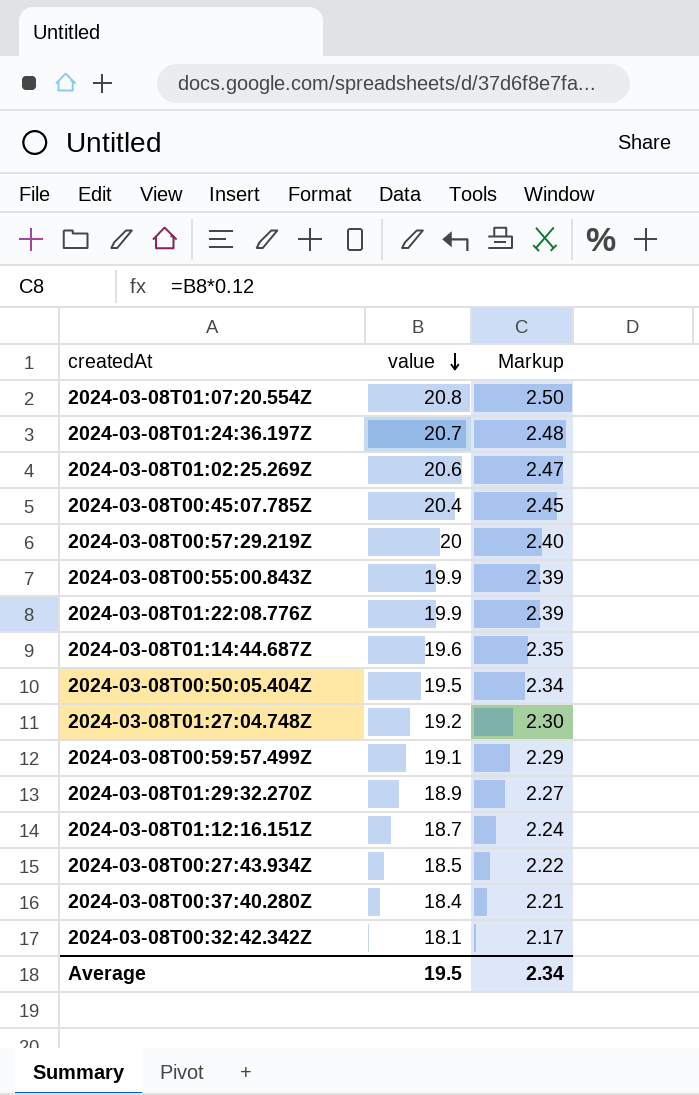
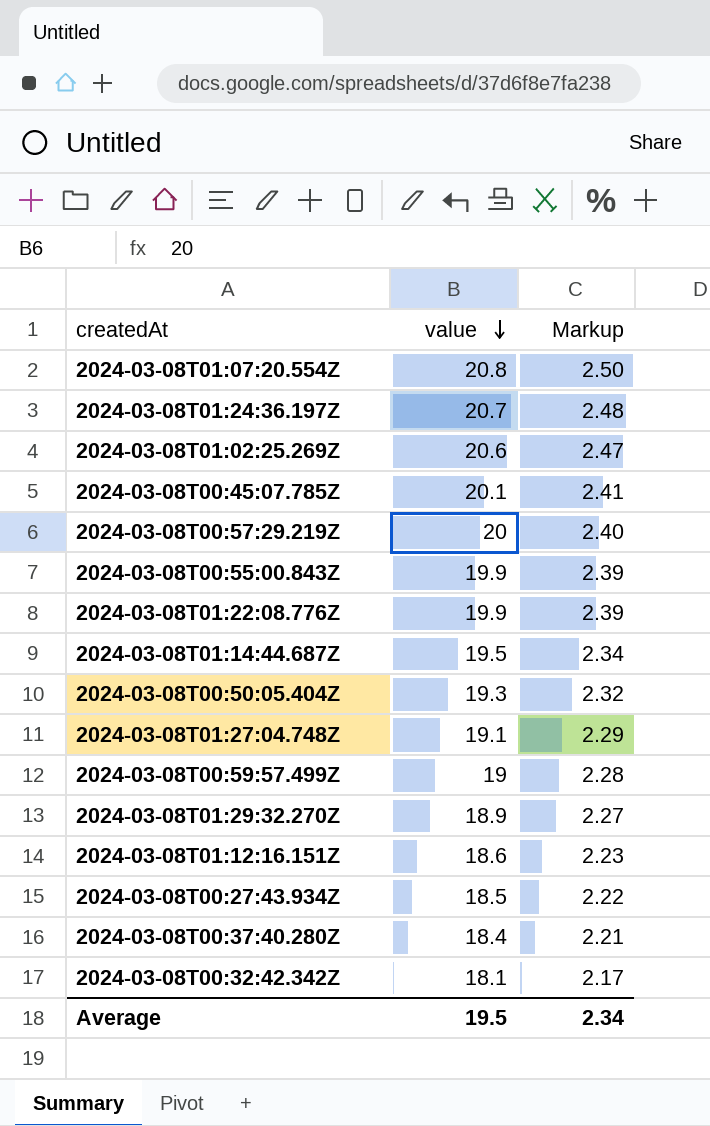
2024-03-08T00:45:07.785Z | value: 20.4 -> 20.1
2024-03-08T00:45:07.785Z | Markup: 2.45 -> 2.41
2024-03-08T01:14:44.687Z | value: 19.6 -> 19.5
2024-03-08T01:14:44.687Z | Markup: 2.35 -> 2.34
2024-03-08T00:50:05.404Z | value: 19.5 -> 19.3
2024-03-08T00:50:05.404Z | Markup: 2.34 -> 2.32
2024-03-08T01:27:04.748Z | value: 19.2 -> 19.1
2024-03-08T01:27:04.748Z | Markup: 2.30 -> 2.29
2024-03-08T00:59:57.499Z | value: 19.1 -> 19
2024-03-08T00:59:57.499Z | Markup: 2.29 -> 2.28
2024-03-08T01:12:16.151Z | value: 18.7 -> 18.6
2024-03-08T01:12:16.151Z | Markup: 2.24 -> 2.23

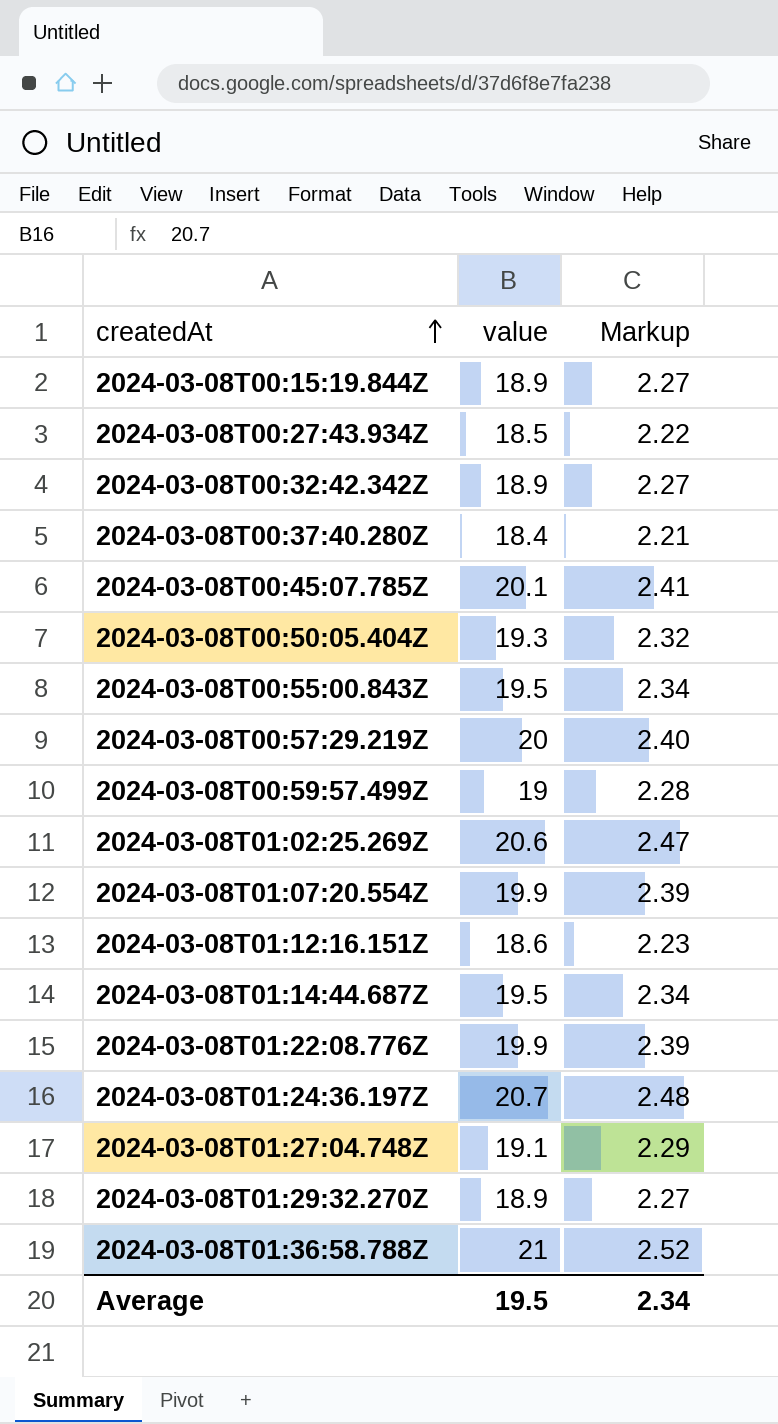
row order: value descending -> createdAt ascending
row 2024-03-08T00:15:19.844Z: none -> 18.9 | 2.27
2024-03-08T00:32:42.342Z | value: 18.1 -> 18.9
2024-03-08T00:32:42.342Z | Markup: 2.17 -> 2.27
2024-03-08T00:55:00.843Z | value: 19.9 -> 19.5
2024-03-08T00:55:00.843Z | Markup: 2.39 -> 2.34
2024-03-08T01:07:20.554Z | value: 20.8 -> 19.9
2024-03-08T01:07:20.554Z | Markup: 2.50 -> 2.39
row 2024-03-08T01:36:58.788Z: none -> 21 | 2.52

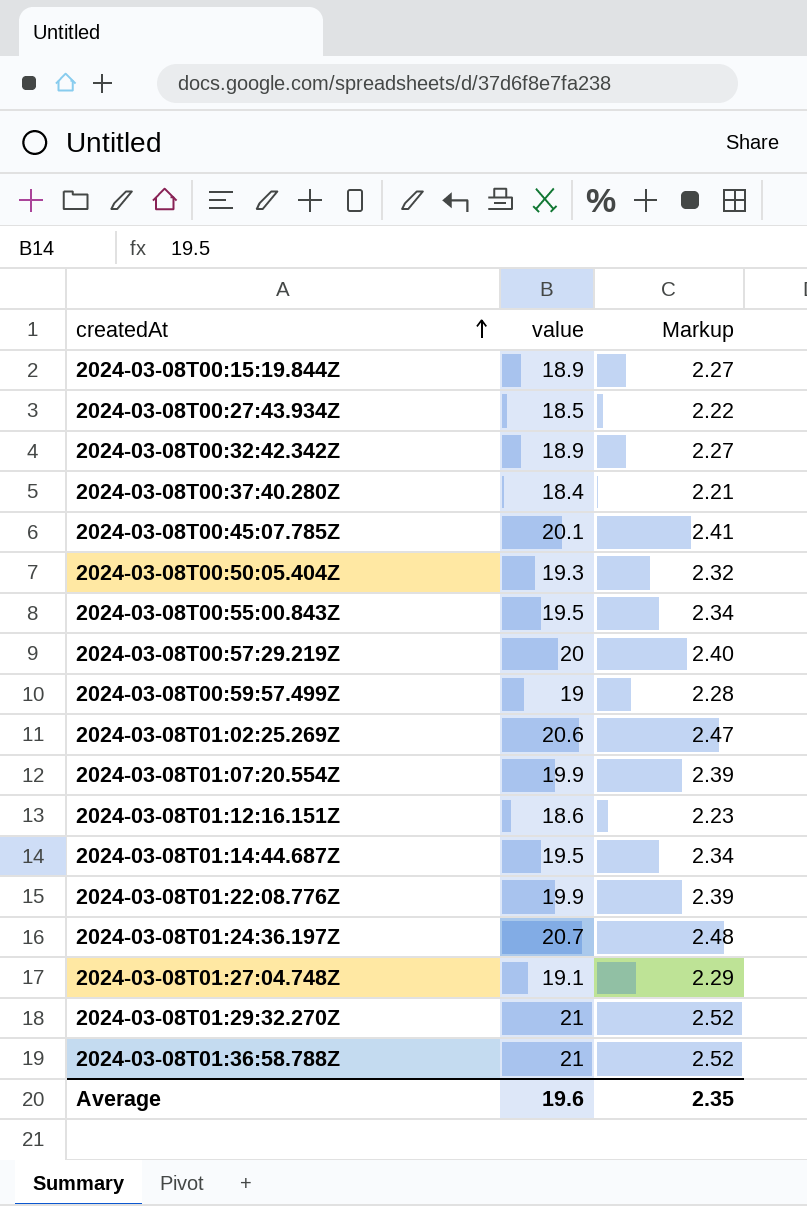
2024-03-08T01:29:32.270Z | value: 18.9 -> 21
2024-03-08T01:29:32.270Z | Markup: 2.27 -> 2.52
Average | value: 19.5 -> 19.6
Average | Markup: 2.34 -> 2.35

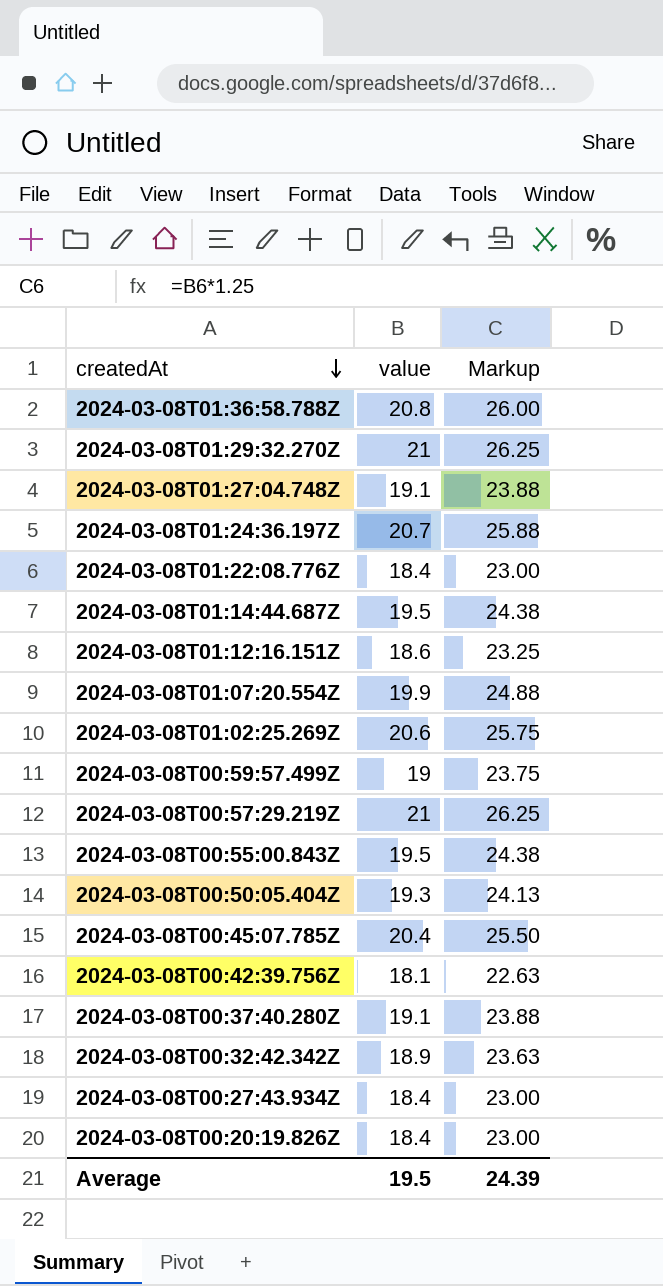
row order: createdAt ascending -> createdAt descending
column Markup | formula: [value] * 0.12 -> [value] * 1.25
row 2024-03-08T00:15:19.844Z: 18.9 | 2.27 -> none
2024-03-08T01:36:58.788Z | value: 21 -> 20.8
2024-03-08T01:22:08.776Z | value: 19.9 -> 18.4
2024-03-08T00:57:29.219Z | value: 20 -> 21
2024-03-08T00:45:07.785Z | value: 20.1 -> 20.4
row 2024-03-08T00:42:39.756Z: none -> 18.1 | 22.63
2024-03-08T00:37:40.280Z | value: 18.4 -> 19.1
2024-03-08T00:27:43.934Z | value: 18.5 -> 18.4
row 2024-03-08T00:20:19.826Z: none -> 18.4 | 23.00
Average | value: 19.6 -> 19.5
Average | Markup: 2.35 -> 24.39

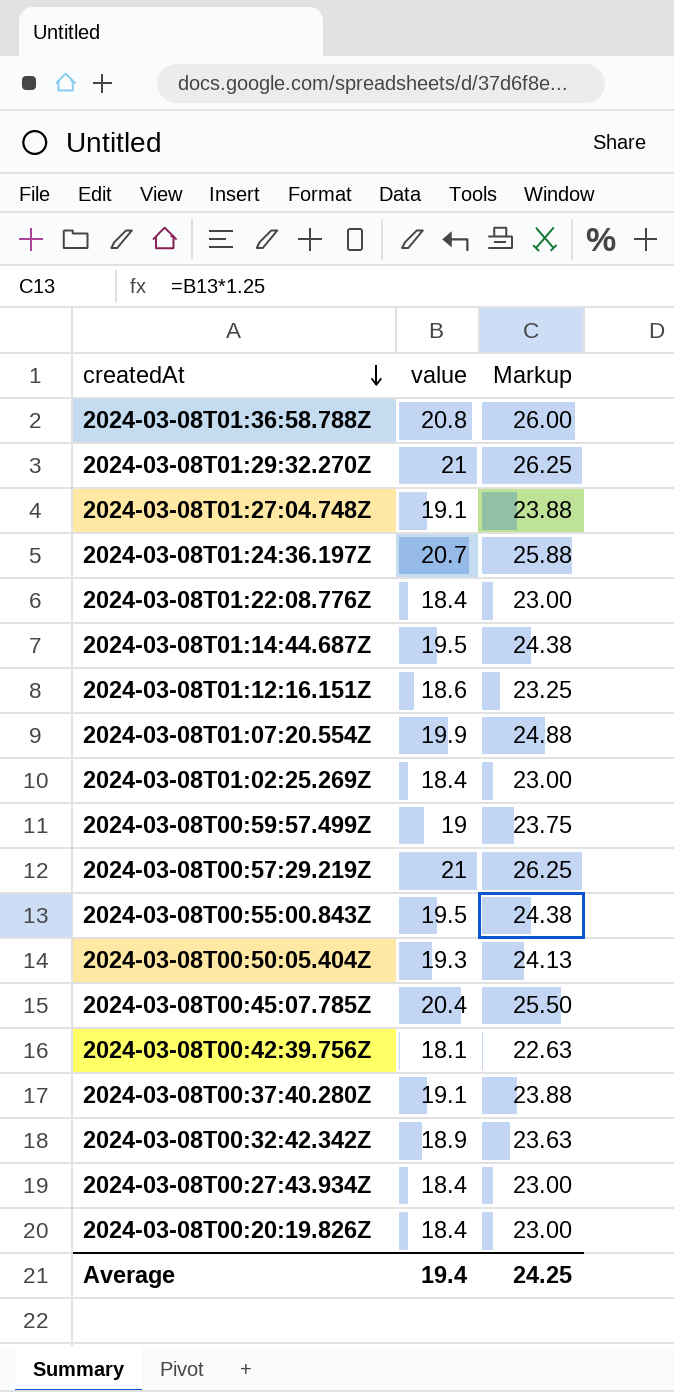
2024-03-08T01:02:25.269Z | value: 20.6 -> 18.4
2024-03-08T01:02:25.269Z | Markup: 25.75 -> 23.00
Average | value: 19.5 -> 19.4
Average | Markup: 24.39 -> 24.25

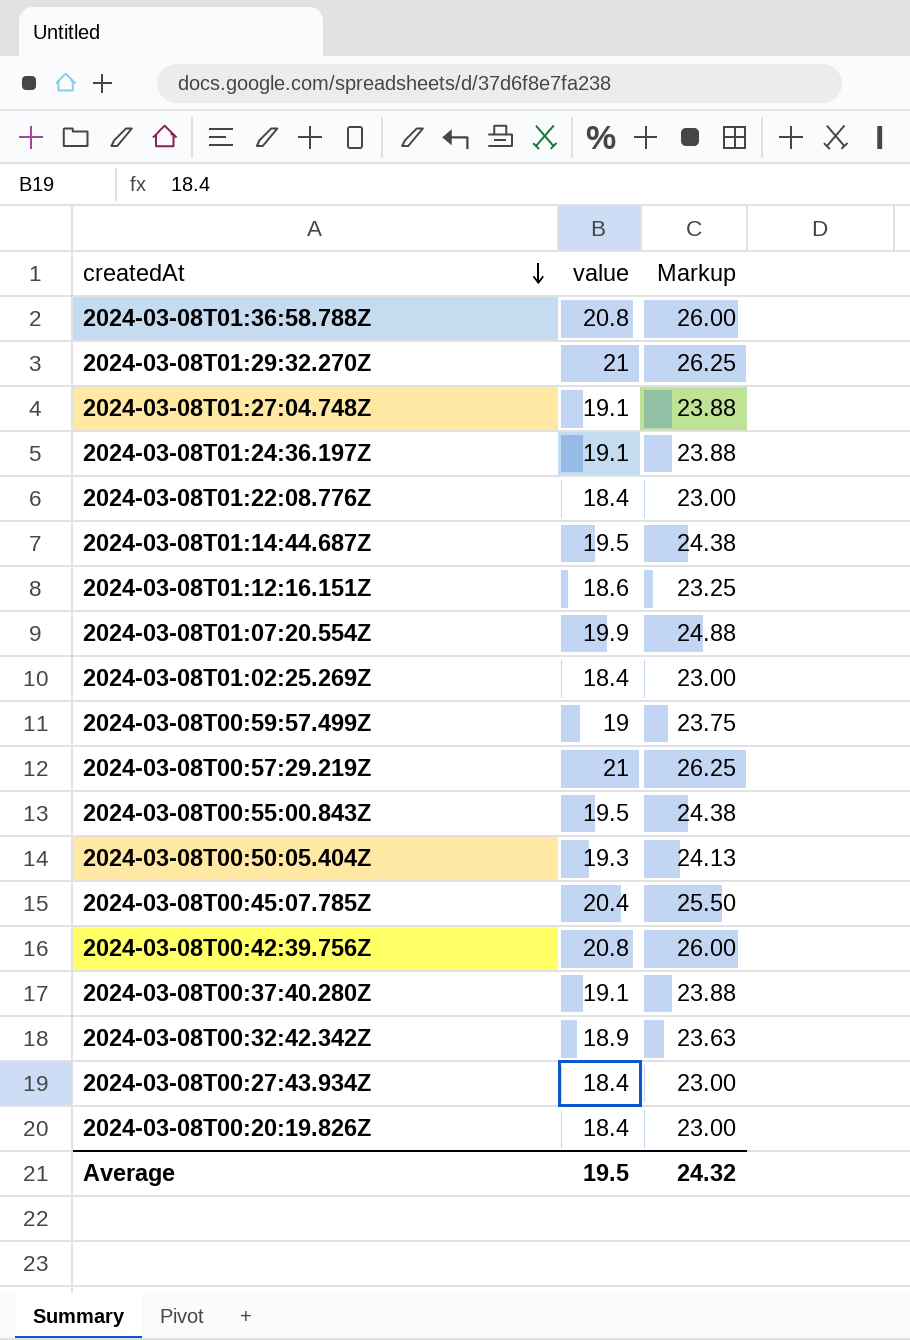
2024-03-08T01:24:36.197Z | value: 20.7 -> 19.1
2024-03-08T01:24:36.197Z | Markup: 25.88 -> 23.88
2024-03-08T00:42:39.756Z | value: 18.1 -> 20.8
2024-03-08T00:42:39.756Z | Markup: 22.63 -> 26.00
Average | value: 19.4 -> 19.5
Average | Markup: 24.25 -> 24.32

